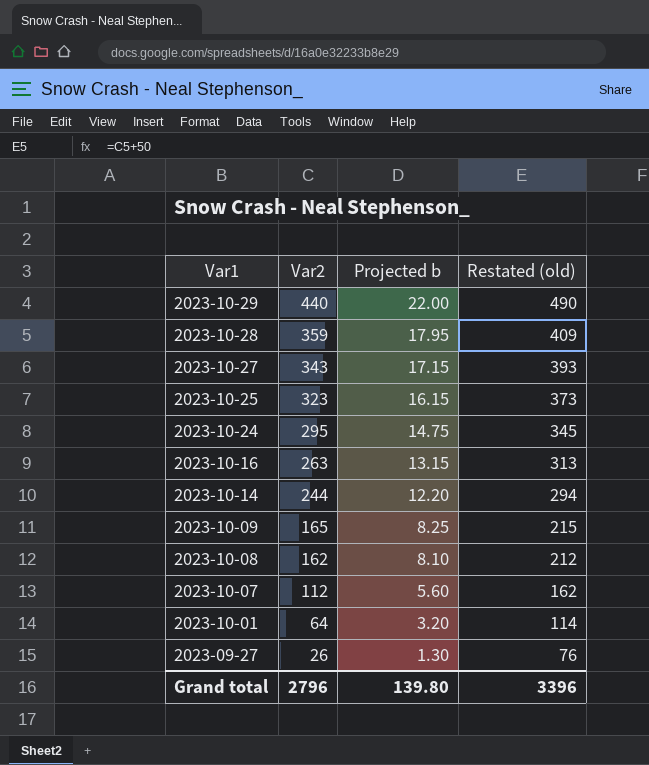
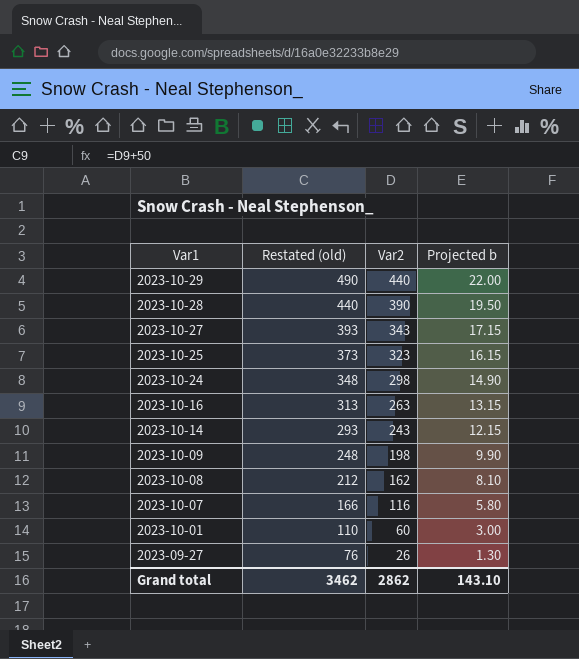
column Restated (old) | position: 4 -> 2
2023-10-28 | Restated (old): 409 -> 440
2023-10-28 | Var2: 359 -> 390
2023-10-28 | Projected b: 17.95 -> 19.50
2023-10-24 | Restated (old): 345 -> 348
2023-10-24 | Var2: 295 -> 298
2023-10-24 | Projected b: 14.75 -> 14.90
2023-10-14 | Restated (old): 294 -> 293
2023-10-14 | Var2: 244 -> 243
2023-10-14 | Projected b: 12.20 -> 12.15
2023-10-09 | Restated (old): 215 -> 248
2023-10-09 | Var2: 165 -> 198
2023-10-09 | Projected b: 8.25 -> 9.90
2023-10-07 | Restated (old): 162 -> 166
2023-10-07 | Var2: 112 -> 116
2023-10-07 | Projected b: 5.60 -> 5.80
2023-10-01 | Restated (old): 114 -> 110
2023-10-01 | Var2: 64 -> 60
2023-10-01 | Projected b: 3.20 -> 3.00
Grand total | Restated (old): 3396 -> 3462
Grand total | Var2: 2796 -> 2862
Grand total | Projected b: 139.80 -> 143.10

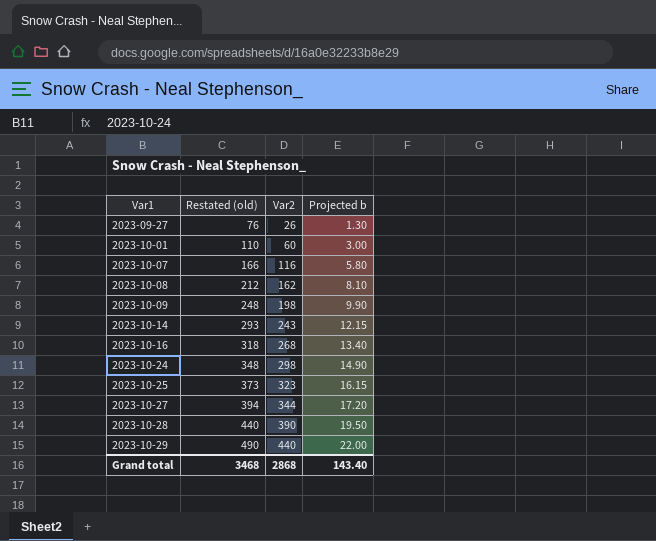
row order: Var1 descending -> Var1 ascending
2023-10-16 | Restated (old): 313 -> 318
2023-10-16 | Var2: 263 -> 268
2023-10-16 | Projected b: 13.15 -> 13.40
2023-10-27 | Restated (old): 393 -> 394
2023-10-27 | Var2: 343 -> 344
2023-10-27 | Projected b: 17.15 -> 17.20
Grand total | Restated (old): 3462 -> 3468
Grand total | Var2: 2862 -> 2868
Grand total | Projected b: 143.10 -> 143.40

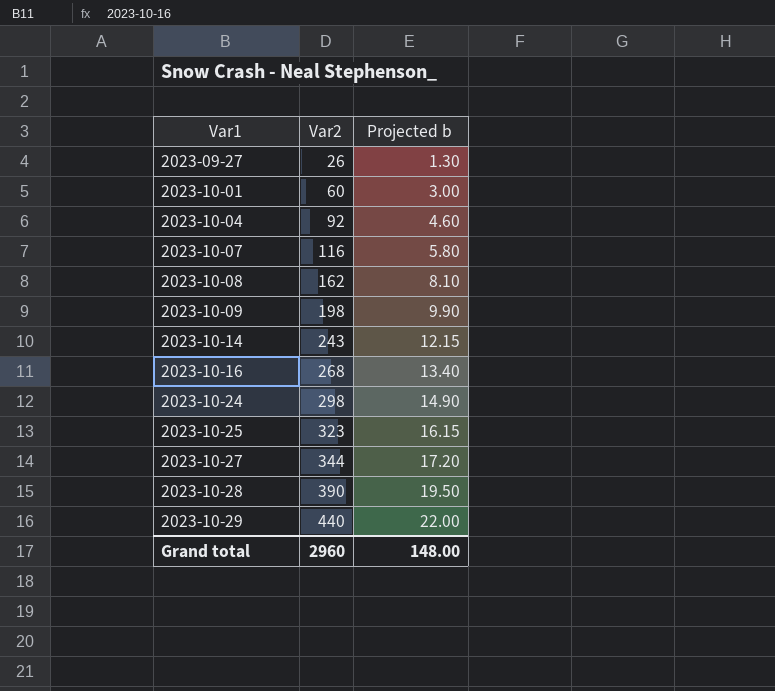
column Restated (old) | formula: [Var2] + 50 -> none
row 2023-10-04: none -> 92 | 4.60
Grand total | Var2: 2868 -> 2960
Grand total | Projected b: 143.40 -> 148.00

